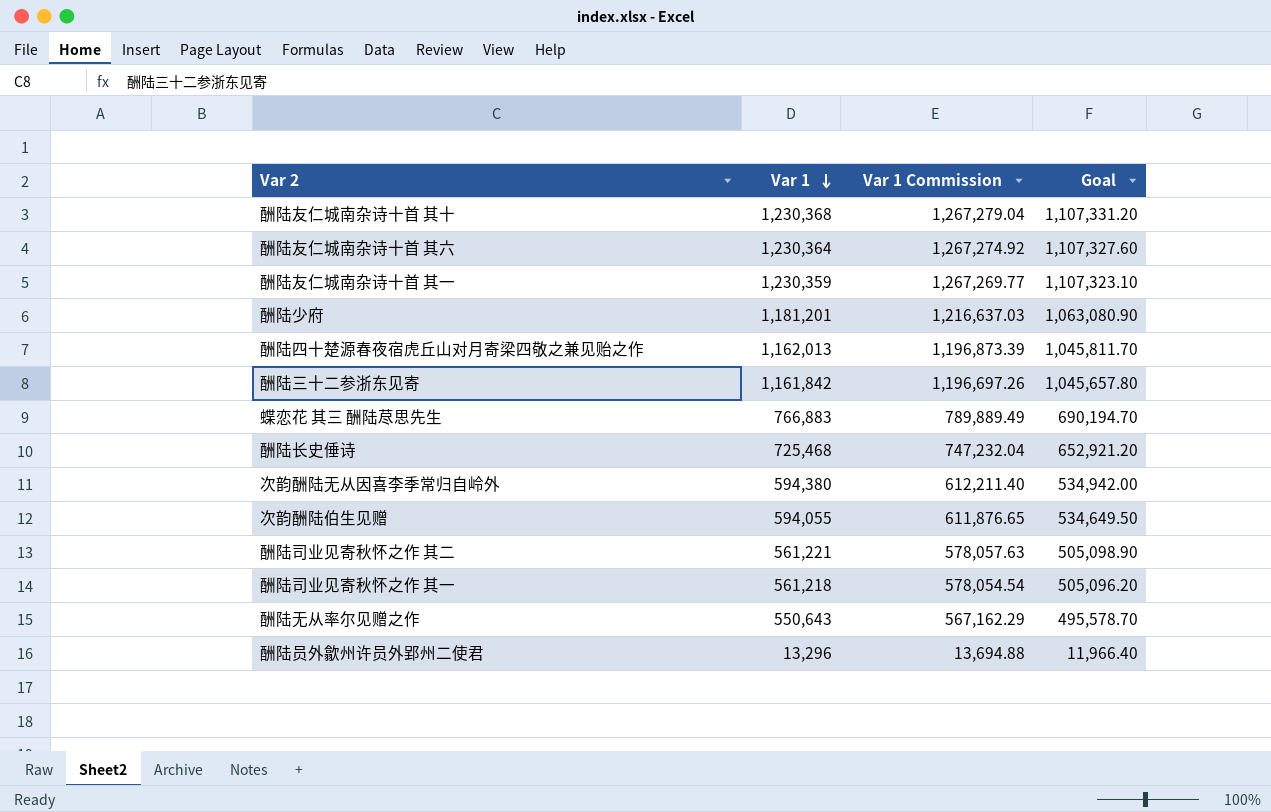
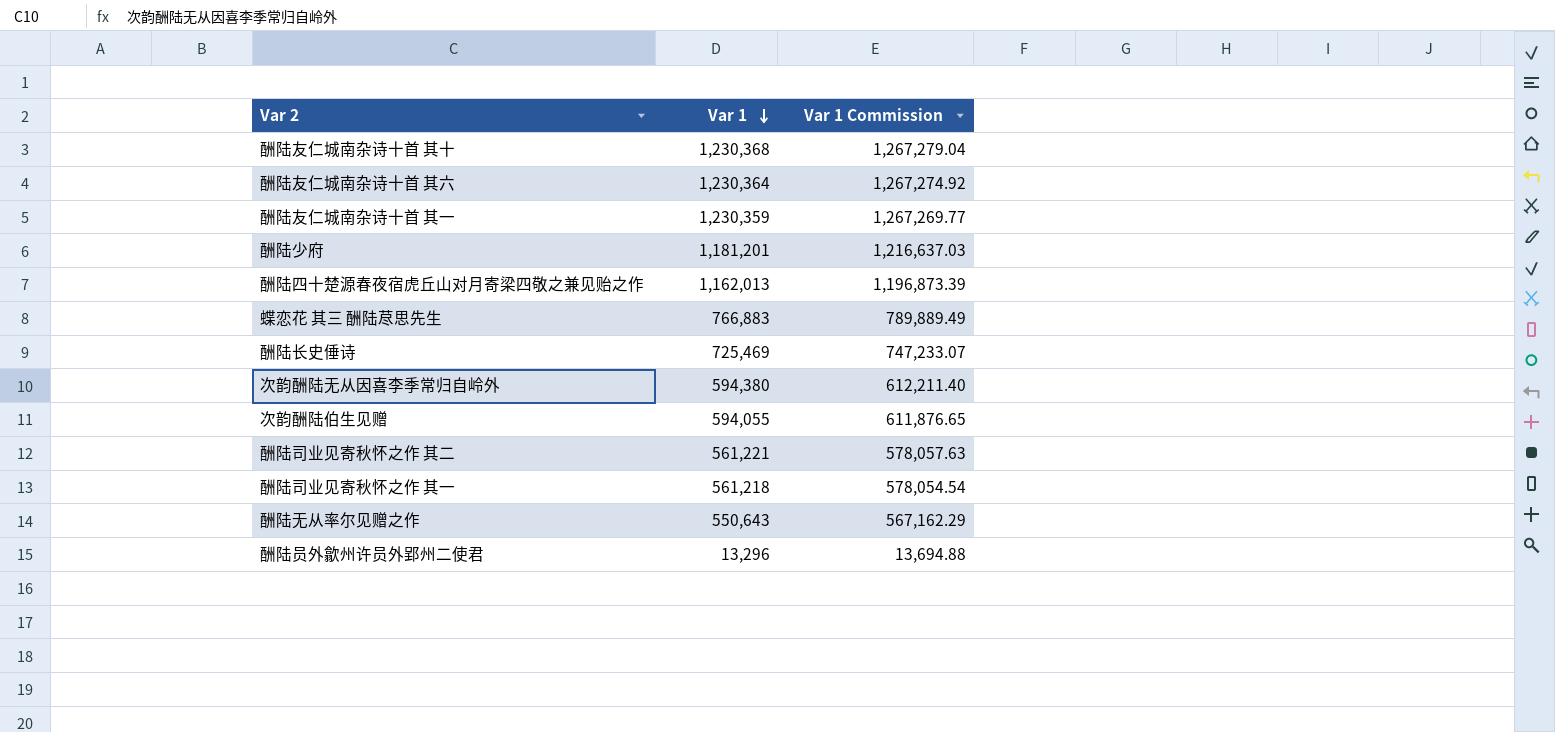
column Goal | formula: [Var 1] * 0.9 -> none
row 酬陆三十二参浙东见寄: 1,161,842 | 1,196,697.26 | 1,045,657.80 -> none
酬陆长史倕诗 | Var 1: 725,468 -> 725,469
酬陆长史倕诗 | Var 1 Commission: 747,232.04 -> 747,233.07

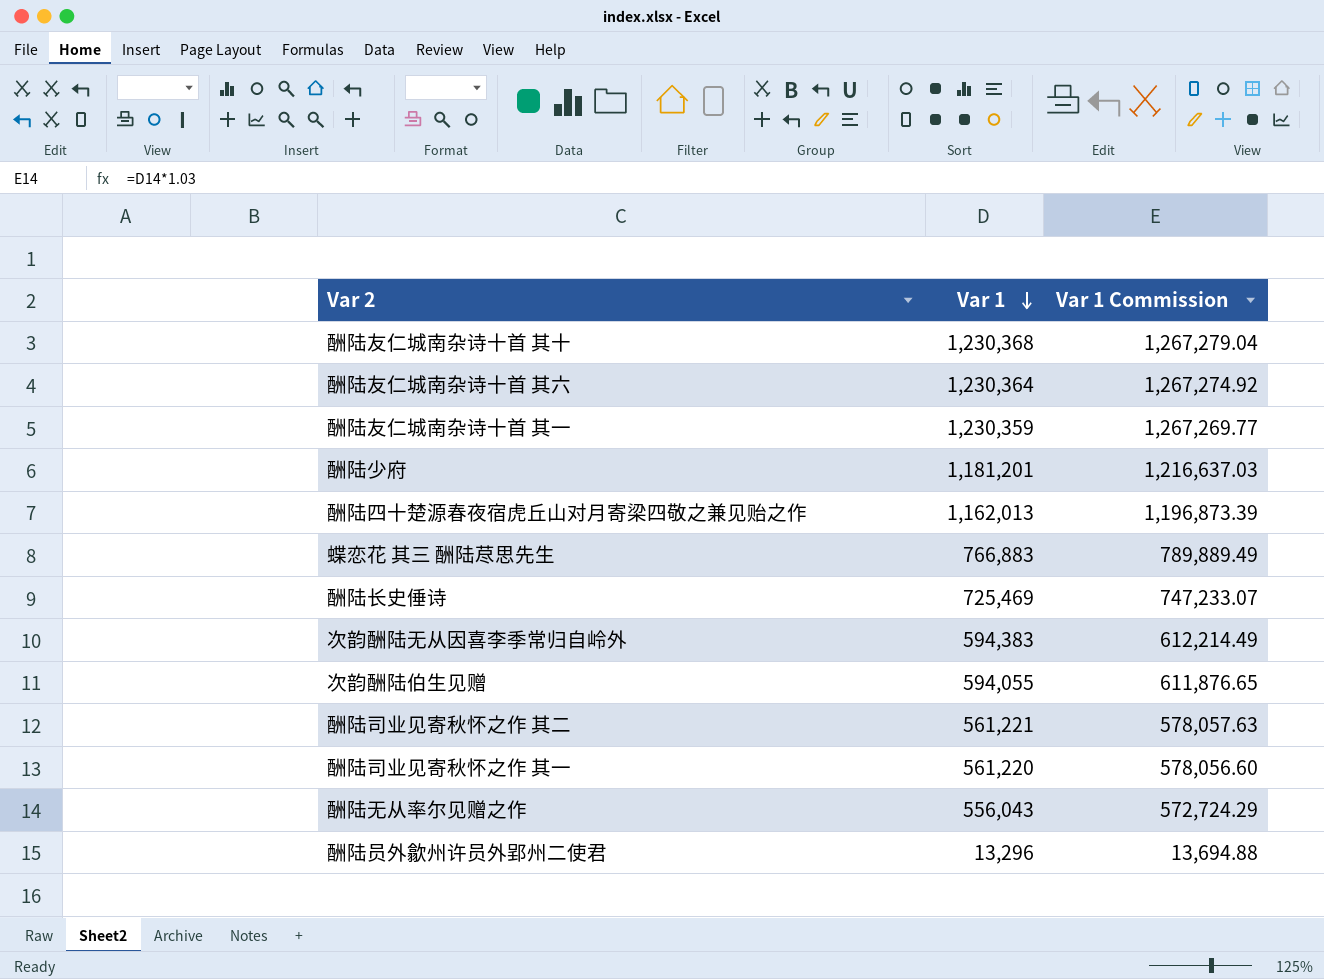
次韵酬陆无从因喜李季常归自岭外 | Var 1: 594,380 -> 594,383
次韵酬陆无从因喜李季常归自岭外 | Var 1 Commission: 612,211.40 -> 612,214.49
酬陆司业见寄秋怀之作 其一 | Var 1: 561,218 -> 561,220
酬陆司业见寄秋怀之作 其一 | Var 1 Commission: 578,054.54 -> 578,056.60
酬陆无从率尔见赠之作 | Var 1: 550,643 -> 556,043
酬陆无从率尔见赠之作 | Var 1 Commission: 567,162.29 -> 572,724.29

